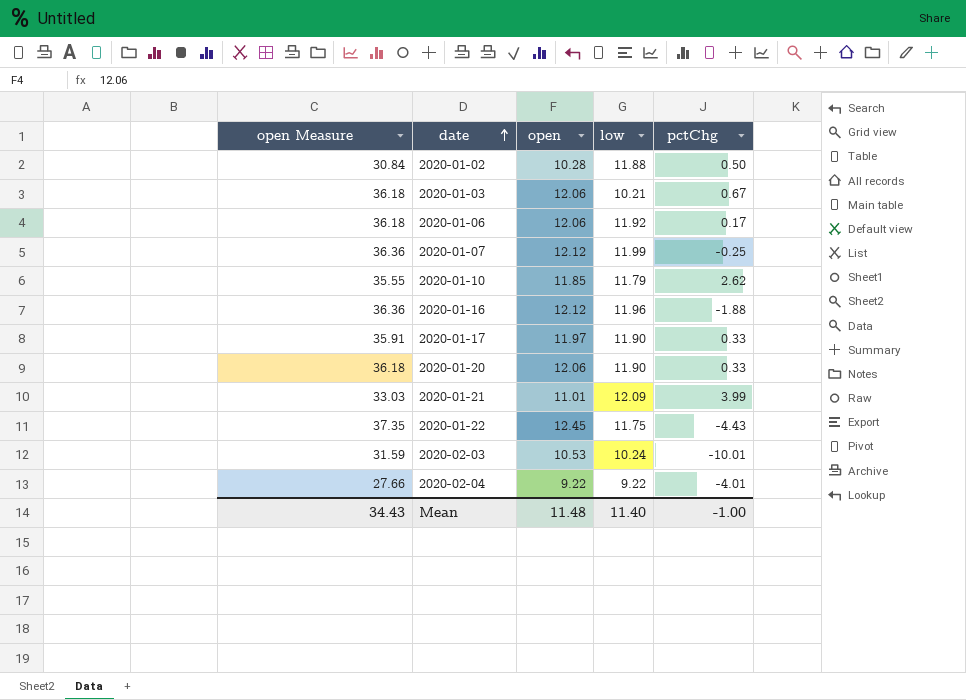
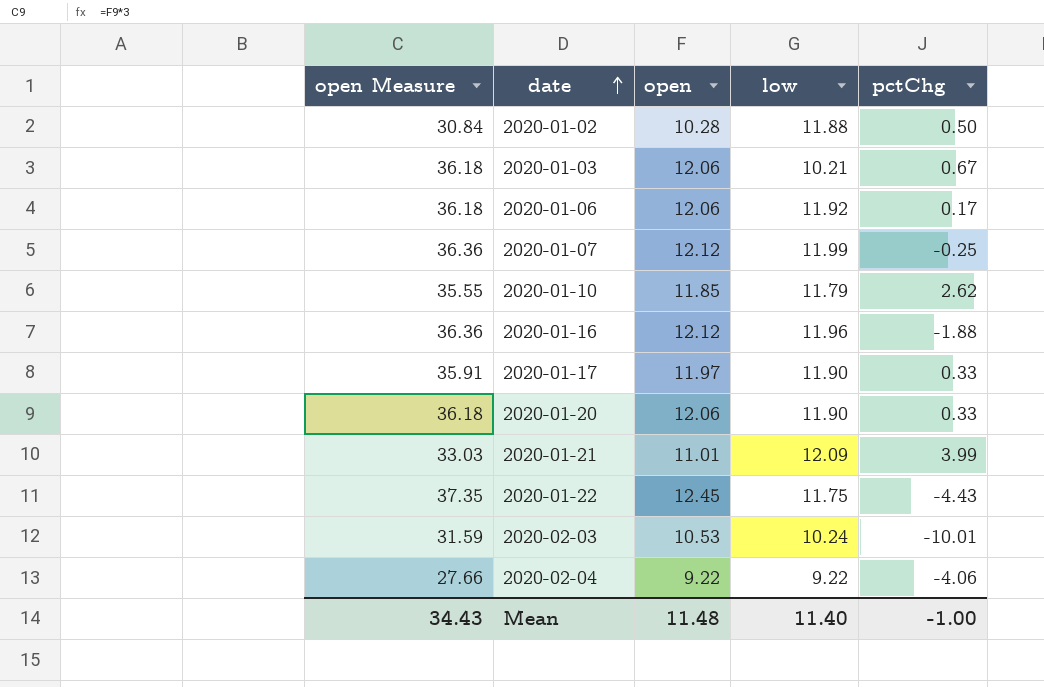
2020-02-04 | pctChg: -4.01 -> -4.06

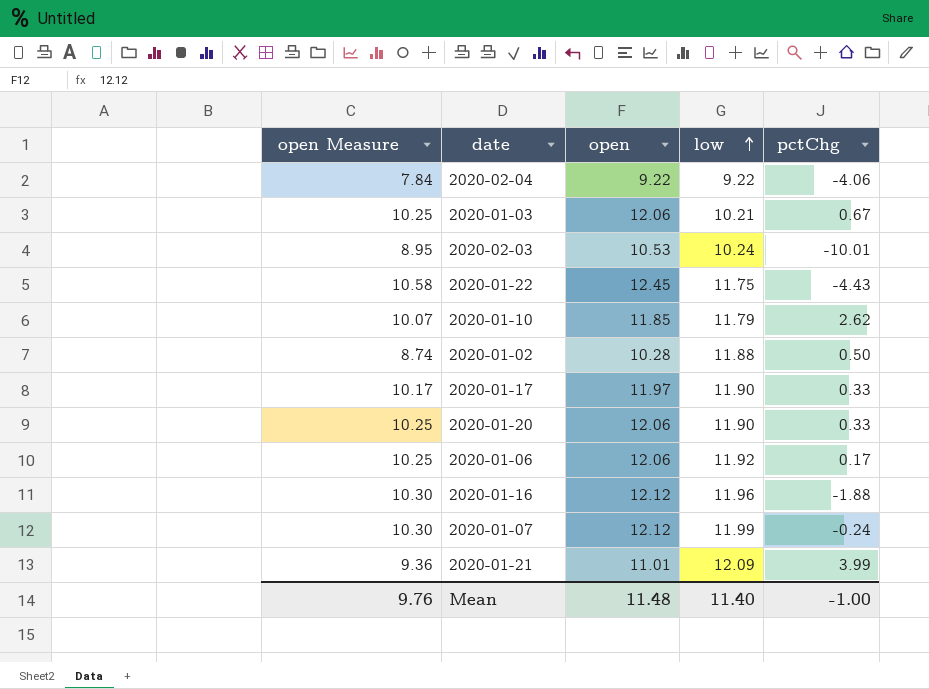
row order: date ascending -> low ascending
column open Measure | formula: [open] * 3 -> [open] * 0.85
2020-01-07 | pctChg: -0.25 -> -0.24
Mean | open Measure: 34.43 -> 9.76

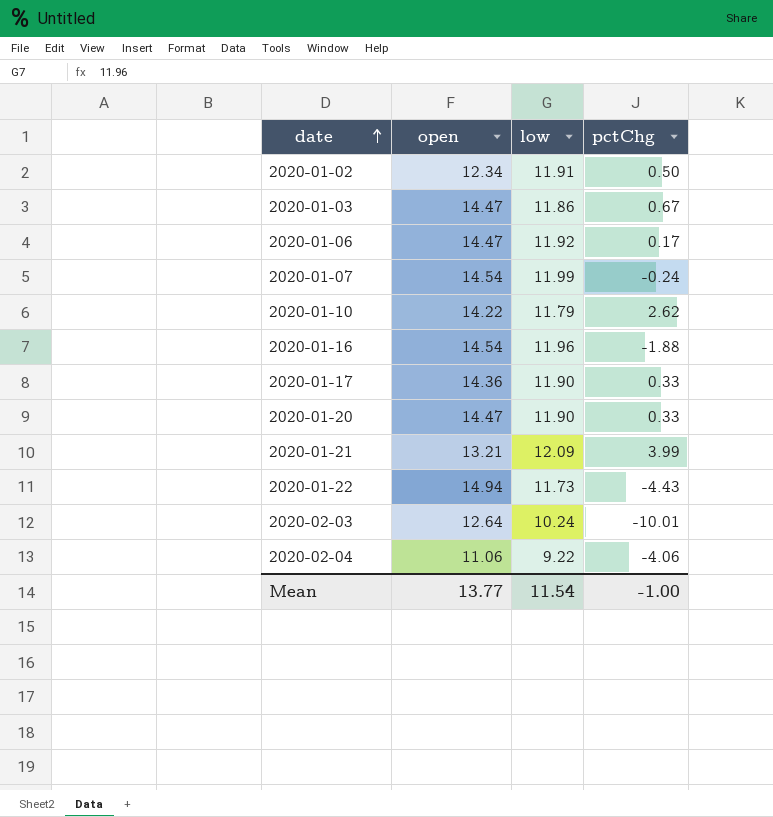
row order: low ascending -> date ascending
column open Measure | formula: [open] * 0.85 -> none
2020-01-02 | open: 10.28 -> 12.34
2020-01-02 | low: 11.88 -> 11.91
2020-01-03 | open: 12.06 -> 14.47
2020-01-03 | low: 10.21 -> 11.86
2020-01-06 | open: 12.06 -> 14.47
2020-01-07 | open: 12.12 -> 14.54
2020-01-10 | open: 11.85 -> 14.22
2020-01-16 | open: 12.12 -> 14.54
2020-01-17 | open: 11.97 -> 14.36
2020-01-20 | open: 12.06 -> 14.47
2020-01-21 | open: 11.01 -> 13.21
2020-01-22 | open: 12.45 -> 14.94
2020-01-22 | low: 11.75 -> 11.73
2020-02-03 | open: 10.53 -> 12.64
2020-02-04 | open: 9.22 -> 11.06
Mean | open: 11.48 -> 13.77
Mean | low: 11.40 -> 11.54

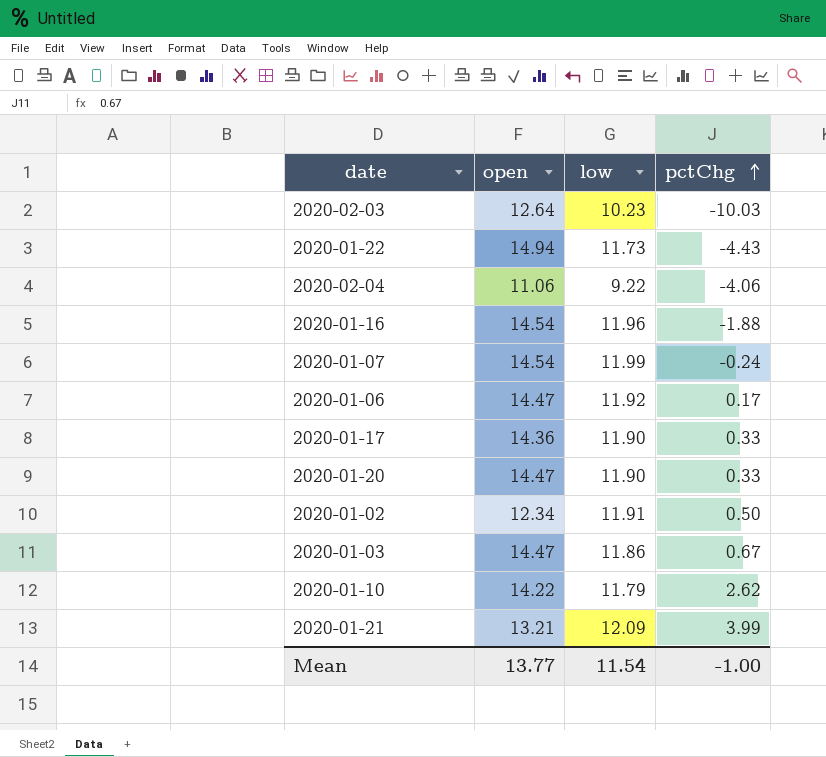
row order: date ascending -> pctChg ascending
2020-02-03 | low: 10.24 -> 10.23
2020-02-03 | pctChg: -10.01 -> -10.03

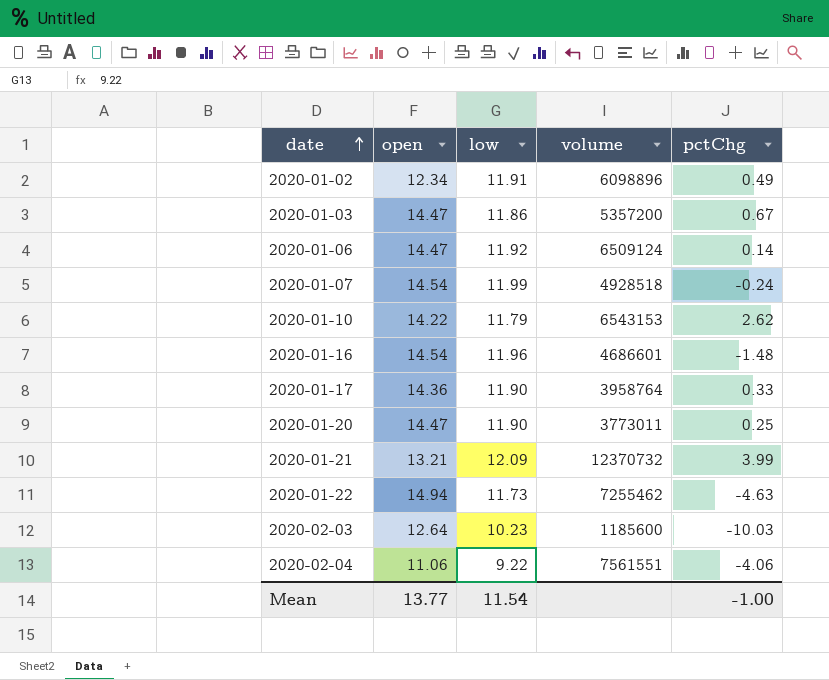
row order: pctChg ascending -> date ascending
column volume | position: none -> 4
2020-01-02 | pctChg: 0.50 -> 0.49
2020-01-06 | pctChg: 0.17 -> 0.14
2020-01-16 | pctChg: -1.88 -> -1.48
2020-01-20 | pctChg: 0.33 -> 0.25
2020-01-22 | pctChg: -4.43 -> -4.63

